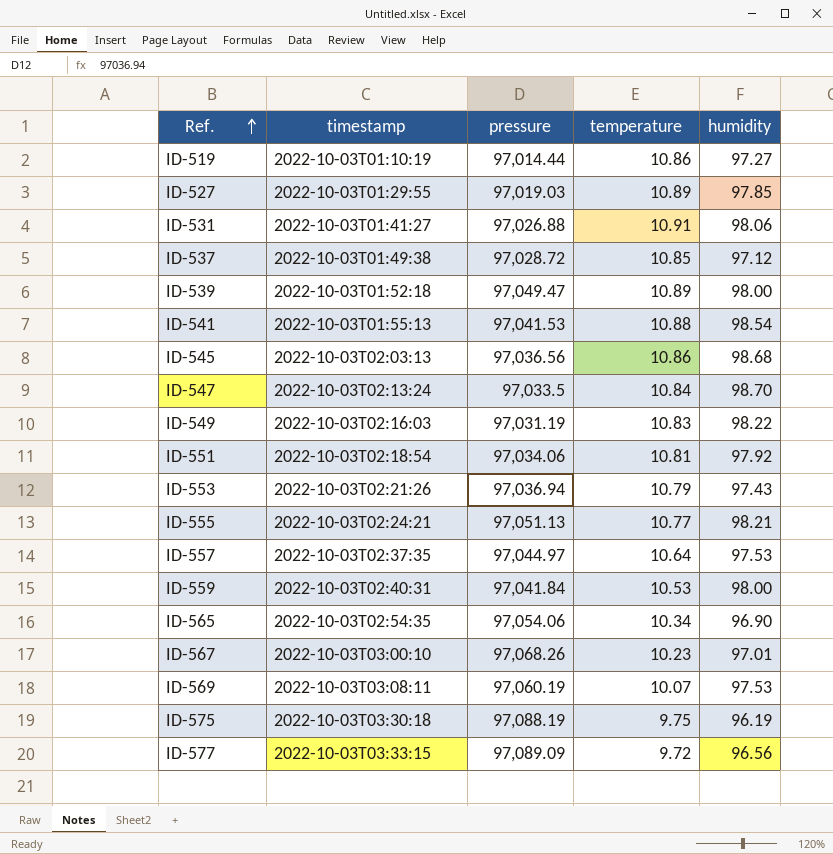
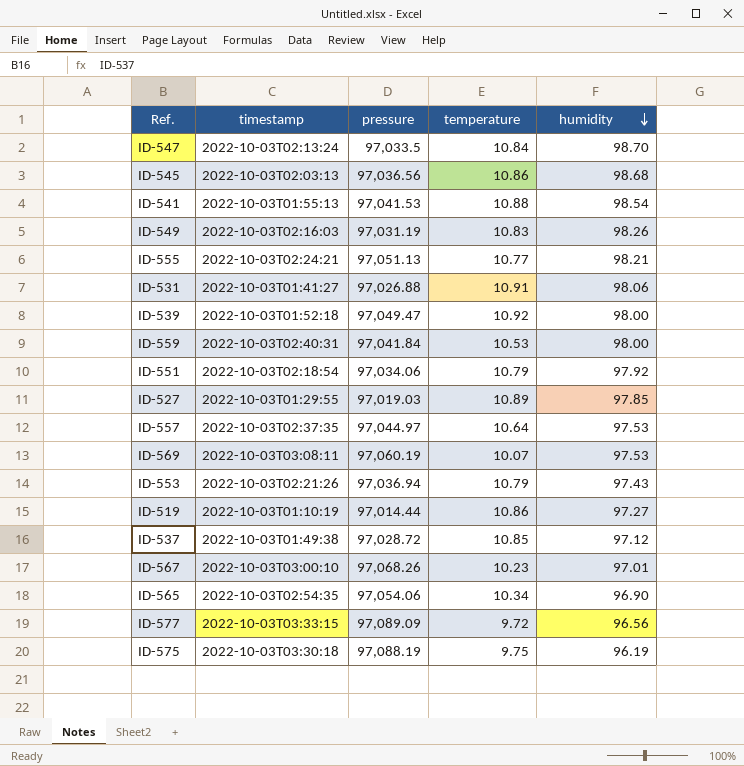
row order: Ref. ascending -> humidity descending
ID-549 | humidity: 98.22 -> 98.26
ID-539 | temperature: 10.89 -> 10.92
ID-551 | temperature: 10.81 -> 10.79

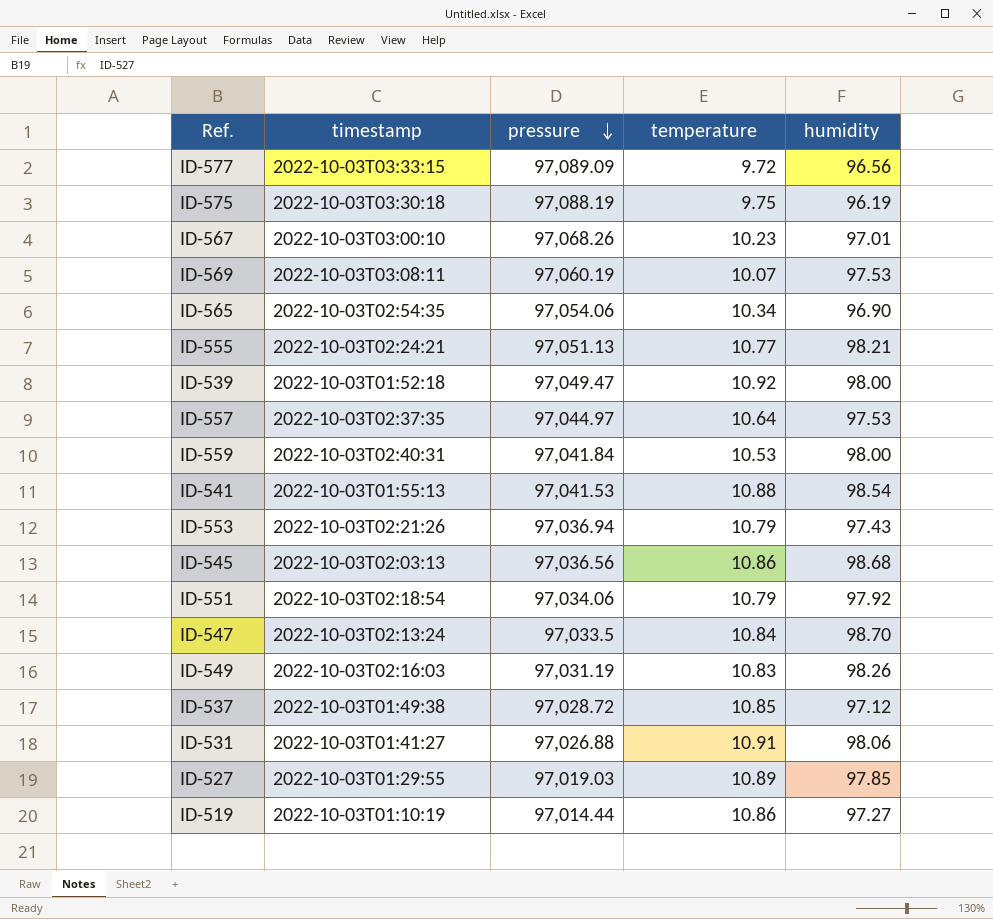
row order: humidity descending -> pressure descending

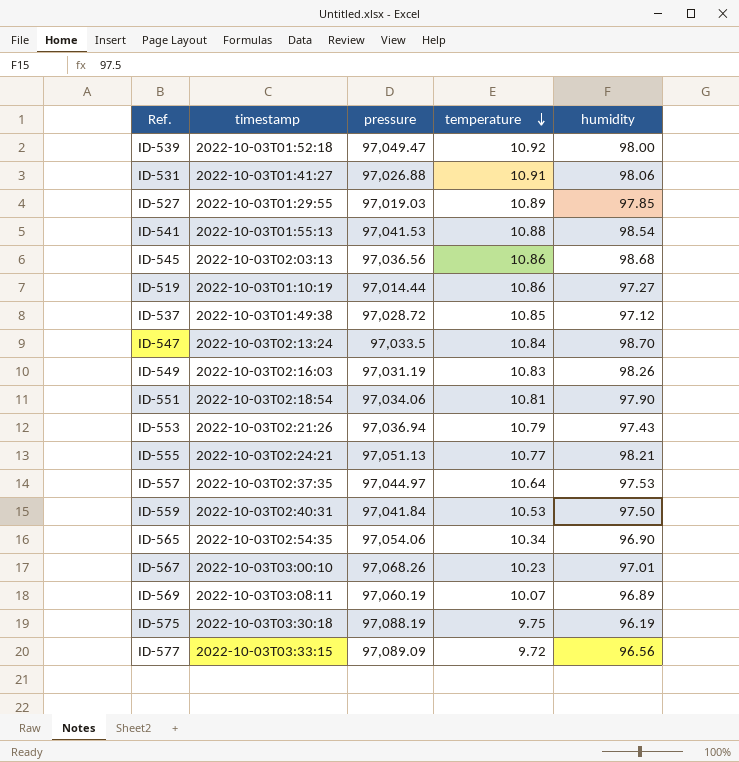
row order: pressure descending -> temperature descending
ID-551 | temperature: 10.79 -> 10.81
ID-551 | humidity: 97.92 -> 97.90
ID-559 | humidity: 98.00 -> 97.50
ID-569 | humidity: 97.53 -> 96.89

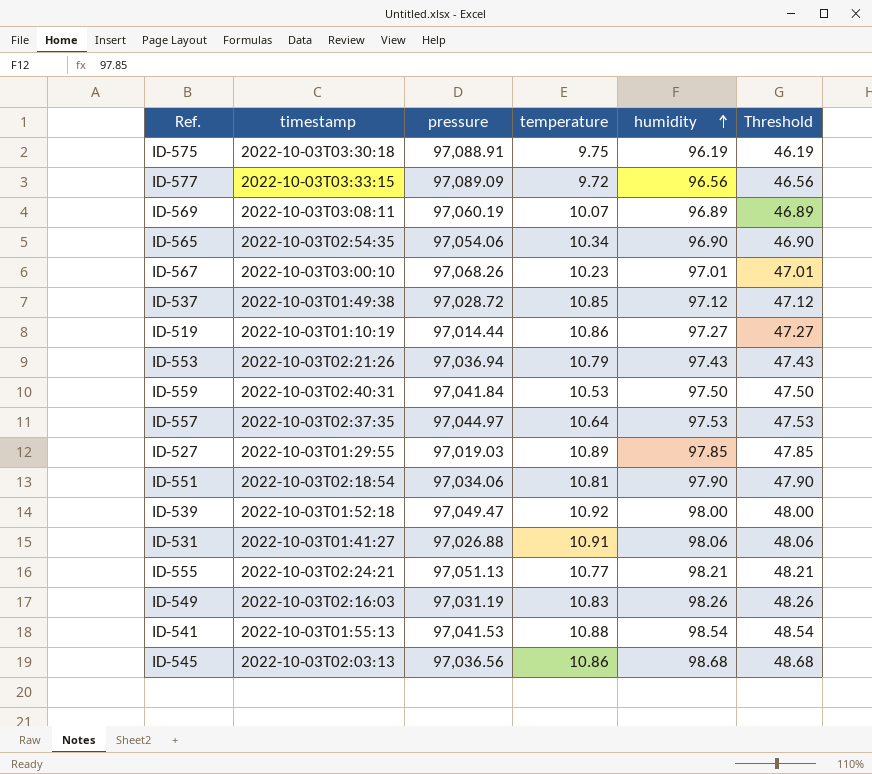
row order: temperature descending -> humidity ascending
column Threshold | formula: none -> [humidity] - 50
row ID-547: 2022-10-03T02:13:24 | 97,033.5 | 10.84 | 98.70 -> none
ID-575 | pressure: 97,088.19 -> 97,088.91

